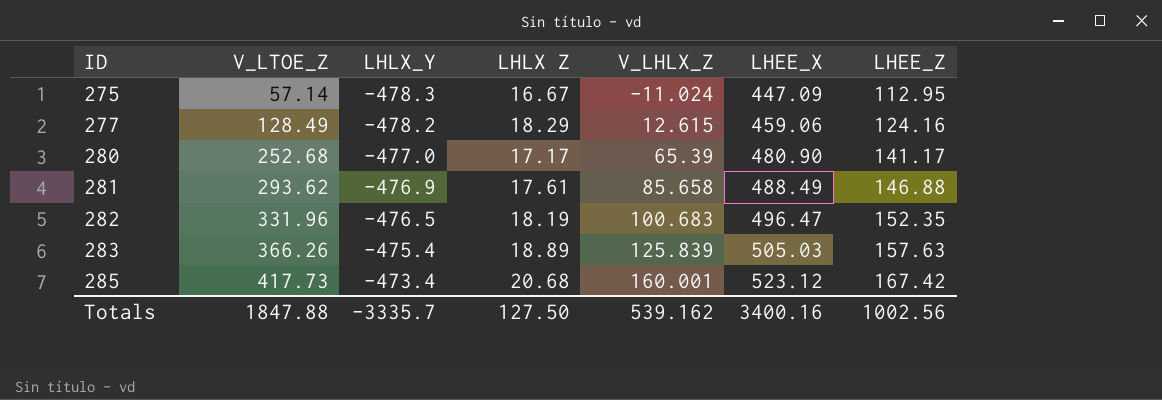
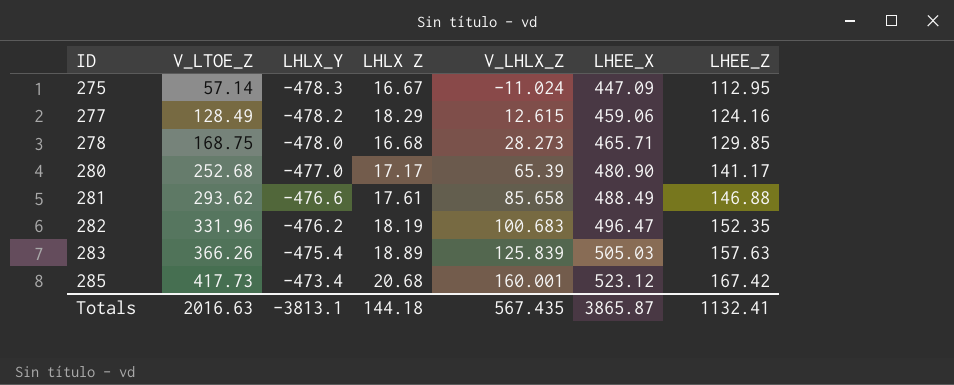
row 278: none -> 168.75 | -478.0 | 16.68 | 28.273 | 465.71 | 129.85
281 | LHLX_Y: -476.9 -> -476.6
282 | LHLX_Y: -476.5 -> -476.2
Totals | V_LTOE_Z: 1847.88 -> 2016.63
Totals | LHLX_Y: -3335.7 -> -3813.1
Totals | LHLX Z: 127.50 -> 144.18
Totals | V_LHLX_Z: 539.162 -> 567.435
Totals | LHEE_X: 3400.16 -> 3865.87
Totals | LHEE_Z: 1002.56 -> 1132.41

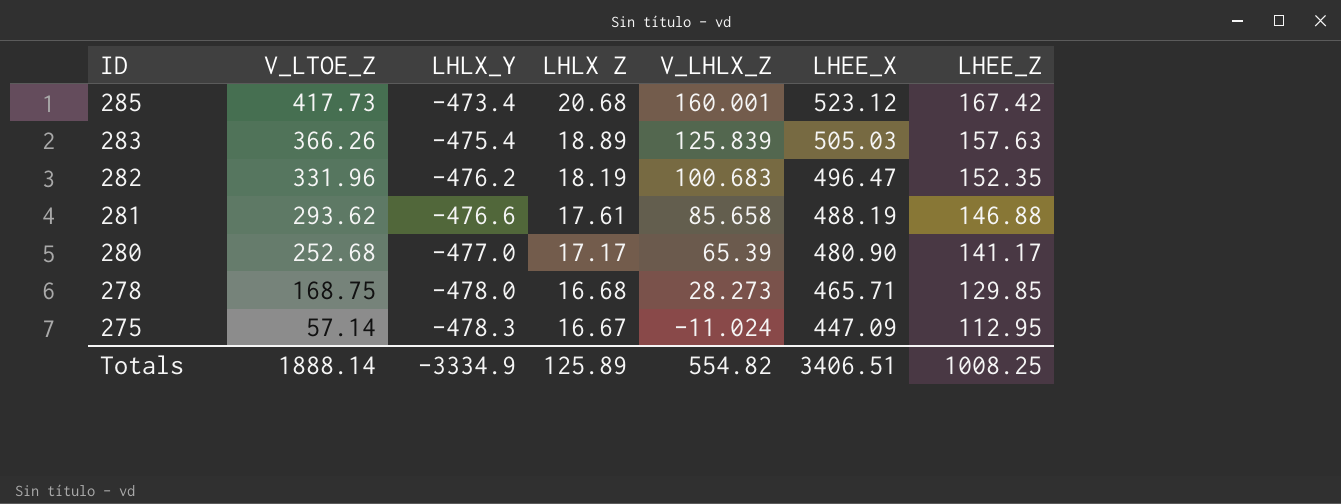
row order: ID ascending -> ID descending
row 277: 128.49 | -478.2 | 18.29 | 12.615 | 459.06 | 124.16 -> none
281 | LHEE_X: 488.49 -> 488.19
Totals | V_LTOE_Z: 2016.63 -> 1888.14
Totals | LHLX_Y: -3813.1 -> -3334.9
Totals | LHLX Z: 144.18 -> 125.89
Totals | V_LHLX_Z: 567.435 -> 554.82
Totals | LHEE_X: 3865.87 -> 3406.51
Totals | LHEE_Z: 1132.41 -> 1008.25

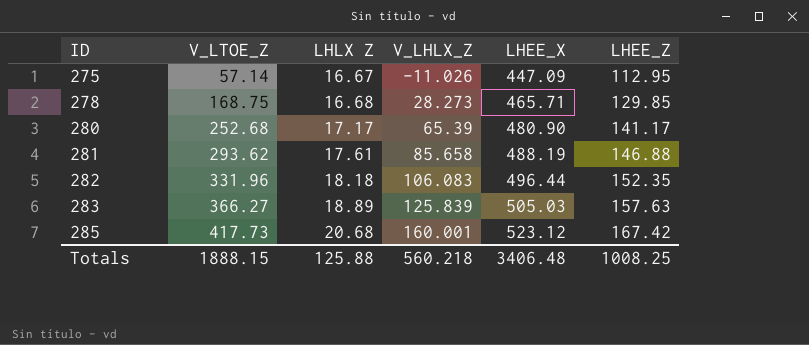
row order: ID descending -> ID ascending
column LHLX_Y | position: 3 -> none
275 | V_LHLX_Z: -11.024 -> -11.026
282 | LHLX Z: 18.19 -> 18.18
282 | V_LHLX_Z: 100.683 -> 106.083
282 | LHEE_X: 496.47 -> 496.44
283 | V_LTOE_Z: 366.26 -> 366.27
Totals | V_LTOE_Z: 1888.14 -> 1888.15
Totals | LHLX Z: 125.89 -> 125.88
Totals | V_LHLX_Z: 554.82 -> 560.218
Totals | LHEE_X: 3406.51 -> 3406.48

